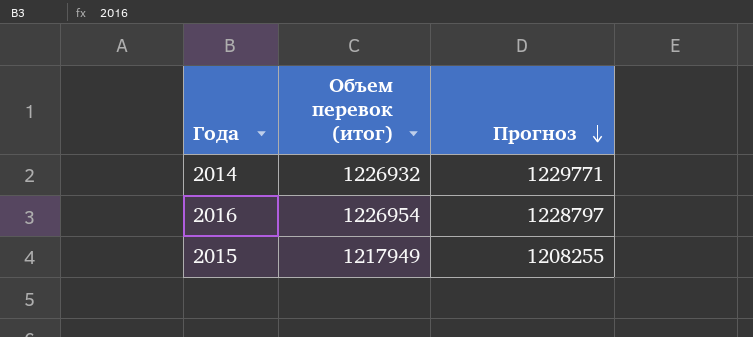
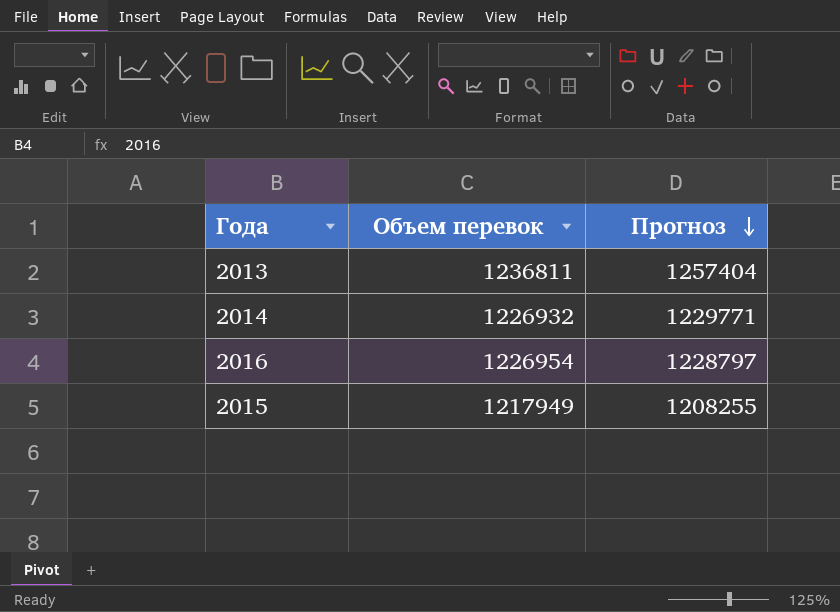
column name: Объем перевок (итог) -> Объем перевок
row 2013: none -> 1236811 | 1257404

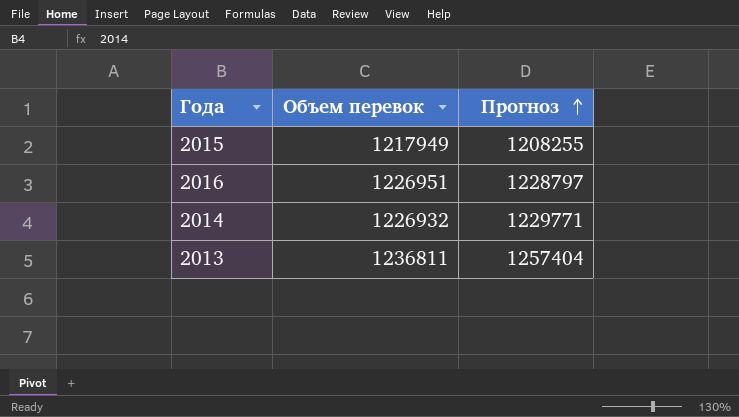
row order: Прогноз descending -> Прогноз ascending
2016 | Объем перевок: 1226954 -> 1226951

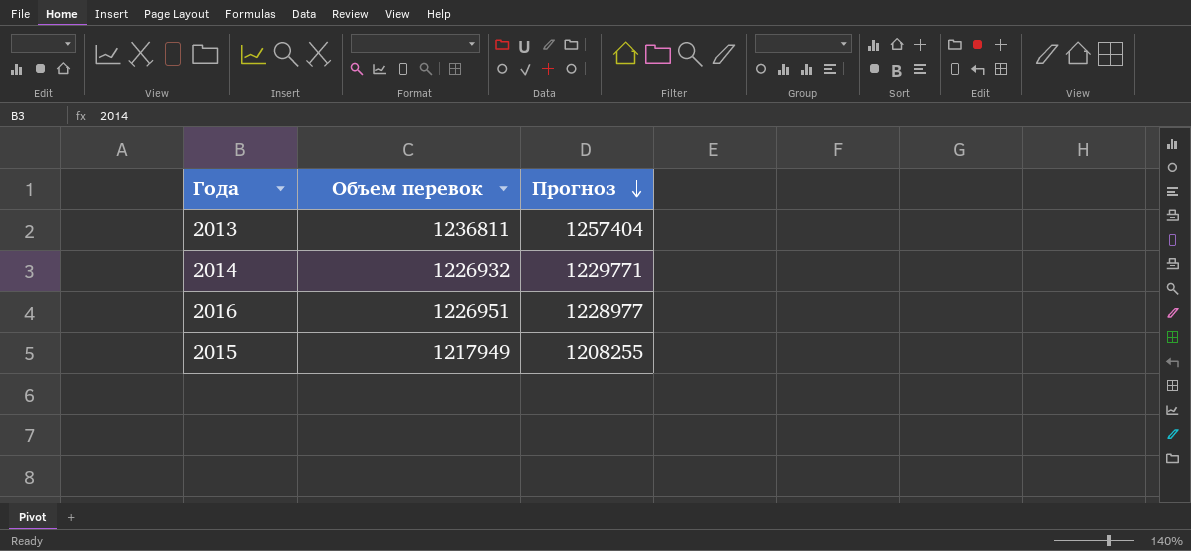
row order: Прогноз ascending -> Прогноз descending
2016 | Прогноз: 1228797 -> 1228977

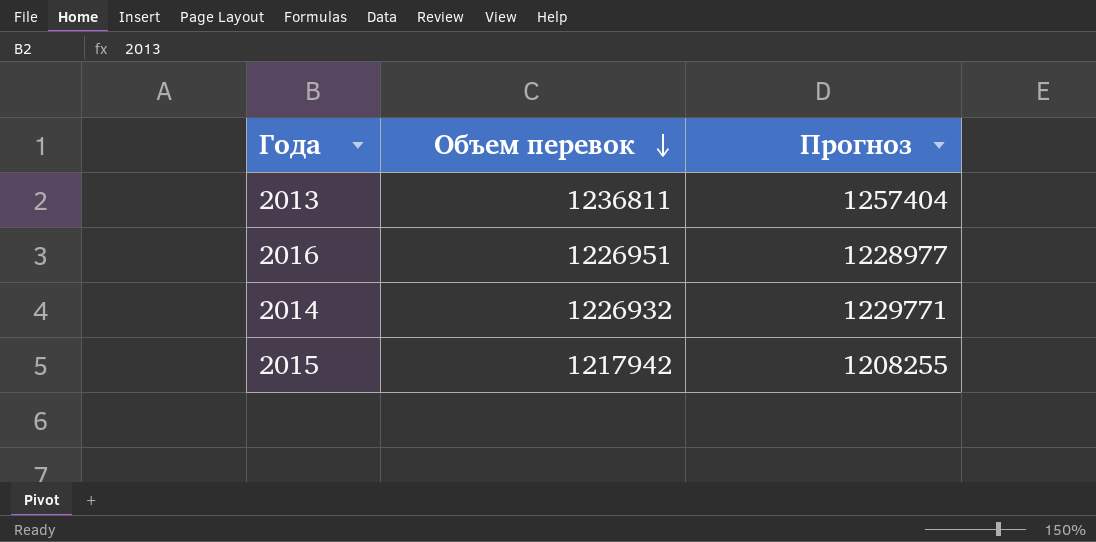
row order: Прогноз descending -> Объем перевок descending
2015 | Объем перевок: 1217949 -> 1217942

